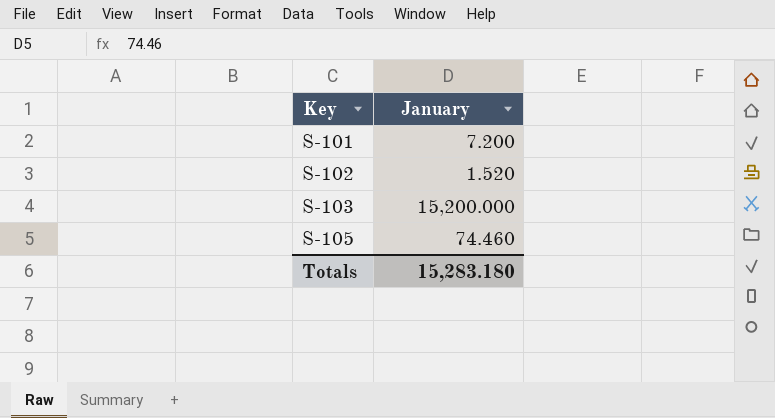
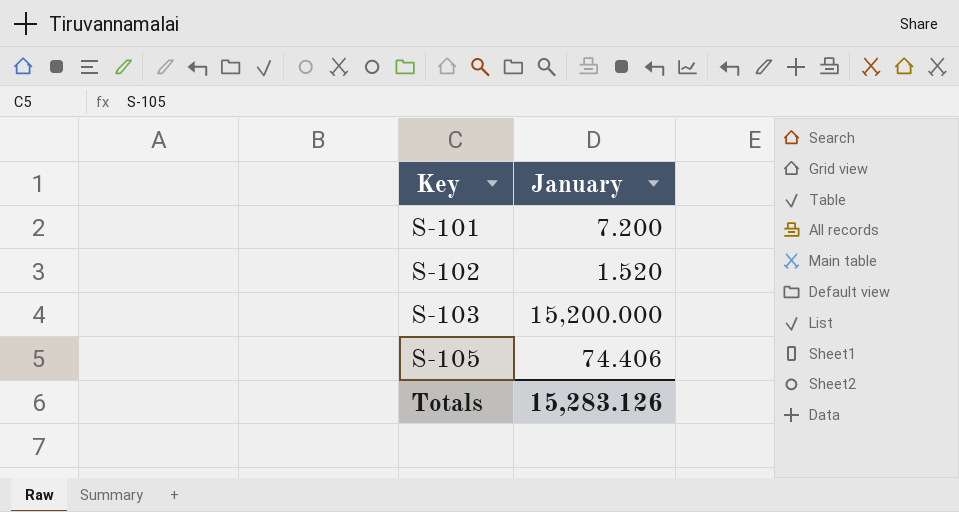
S-105 | January: 74.460 -> 74.406
Totals | January: 15,283.180 -> 15,283.126

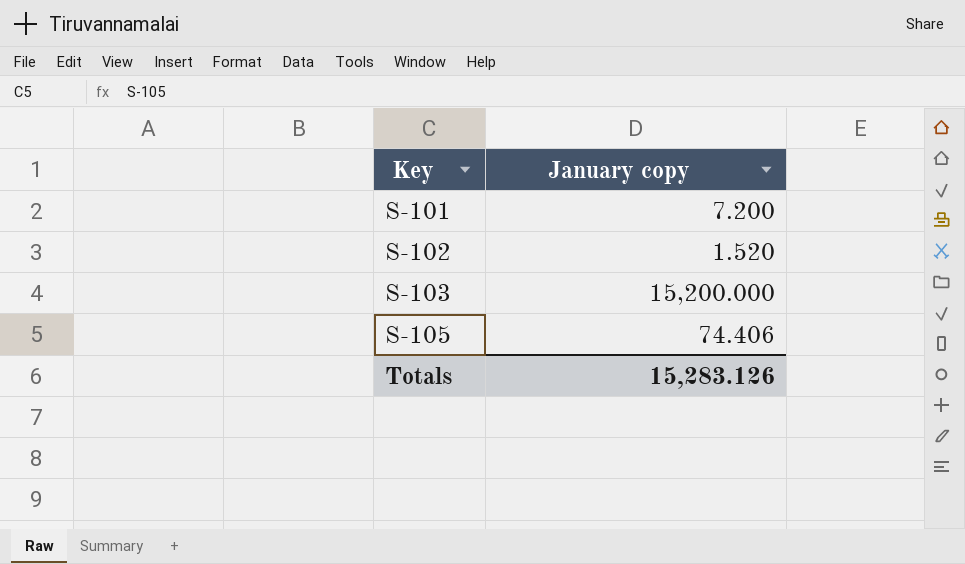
column name: January -> January copy

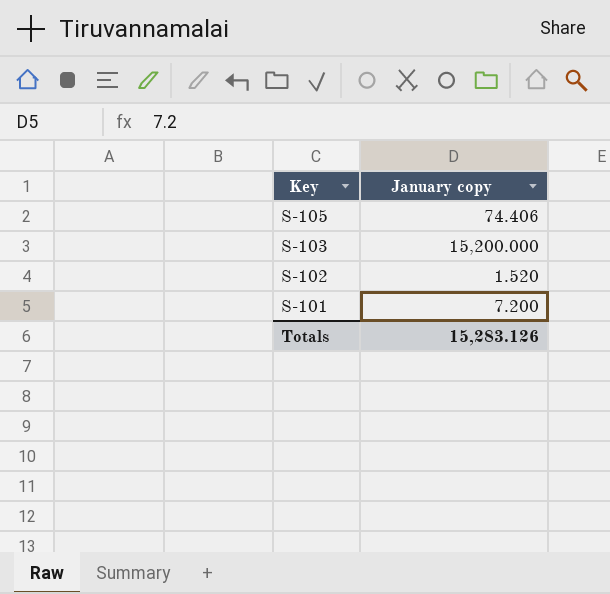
row order: Key ascending -> Key descending

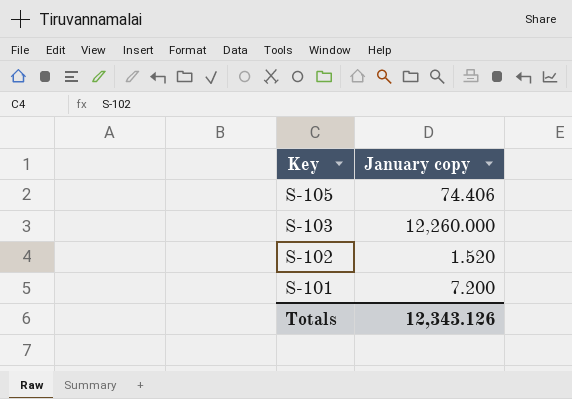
S-103 | January copy: 15,200.000 -> 12,260.000
Totals | January copy: 15,283.126 -> 12,343.126

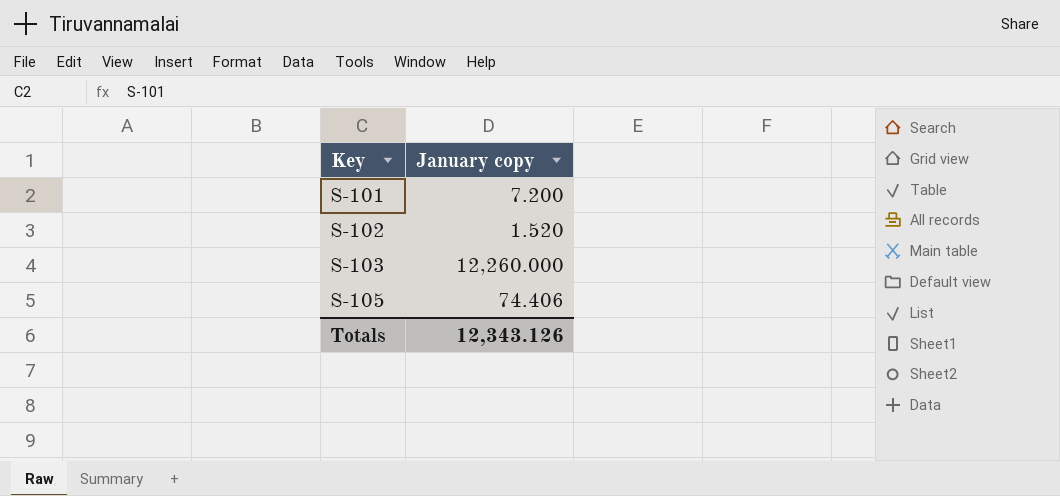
row order: Key descending -> Key ascending

